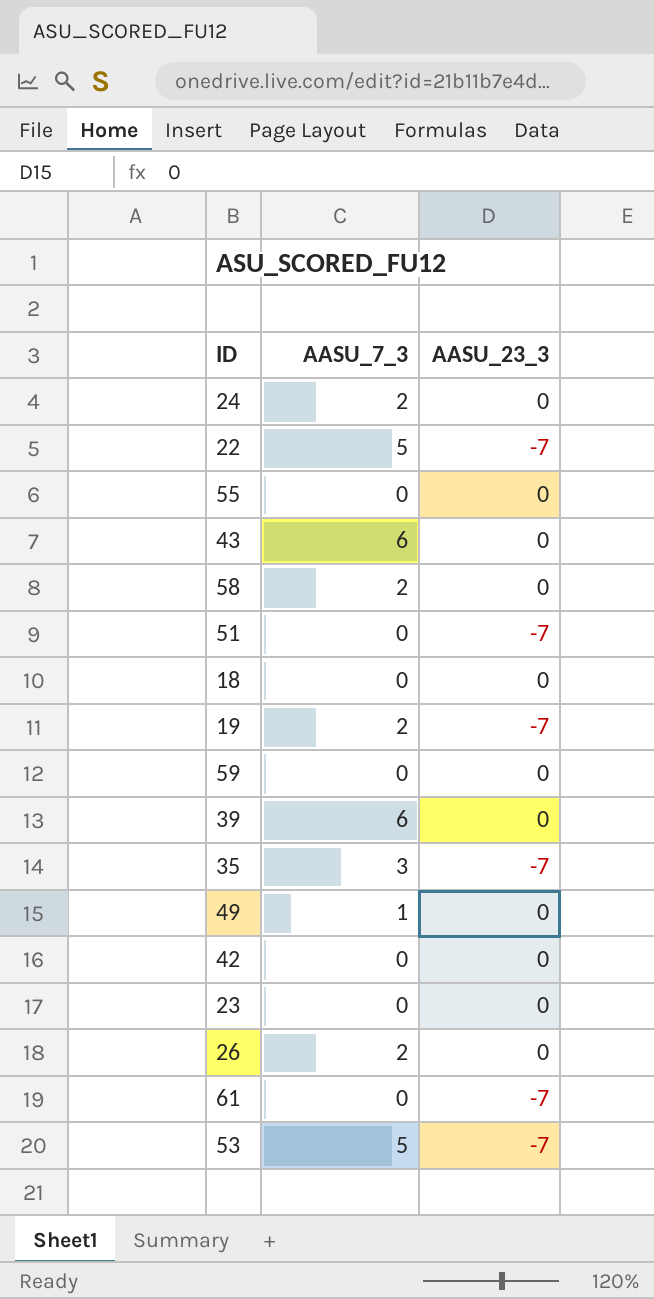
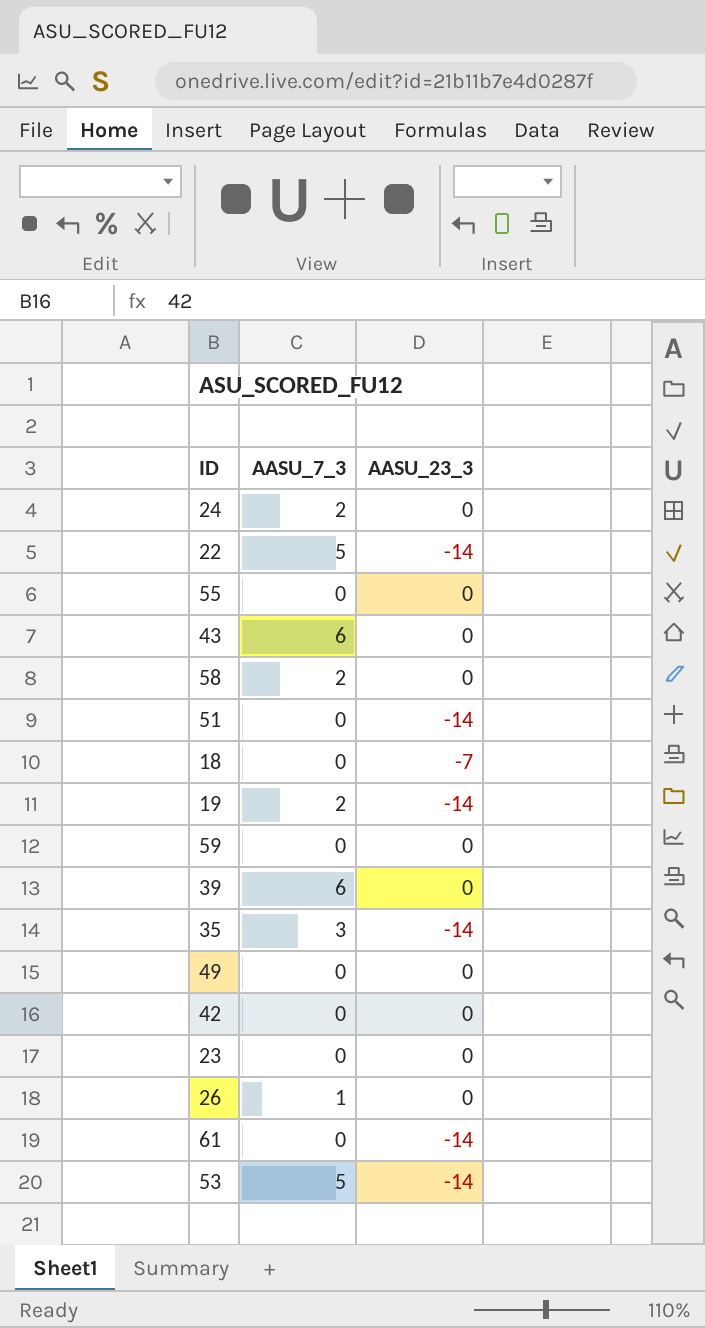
22 | AASU_23_3: -7 -> -14
51 | AASU_23_3: -7 -> -14
18 | AASU_23_3: 0 -> -7
19 | AASU_23_3: -7 -> -14
35 | AASU_23_3: -7 -> -14
49 | AASU_7_3: 1 -> 0
26 | AASU_7_3: 2 -> 1
61 | AASU_23_3: -7 -> -14
53 | AASU_23_3: -7 -> -14

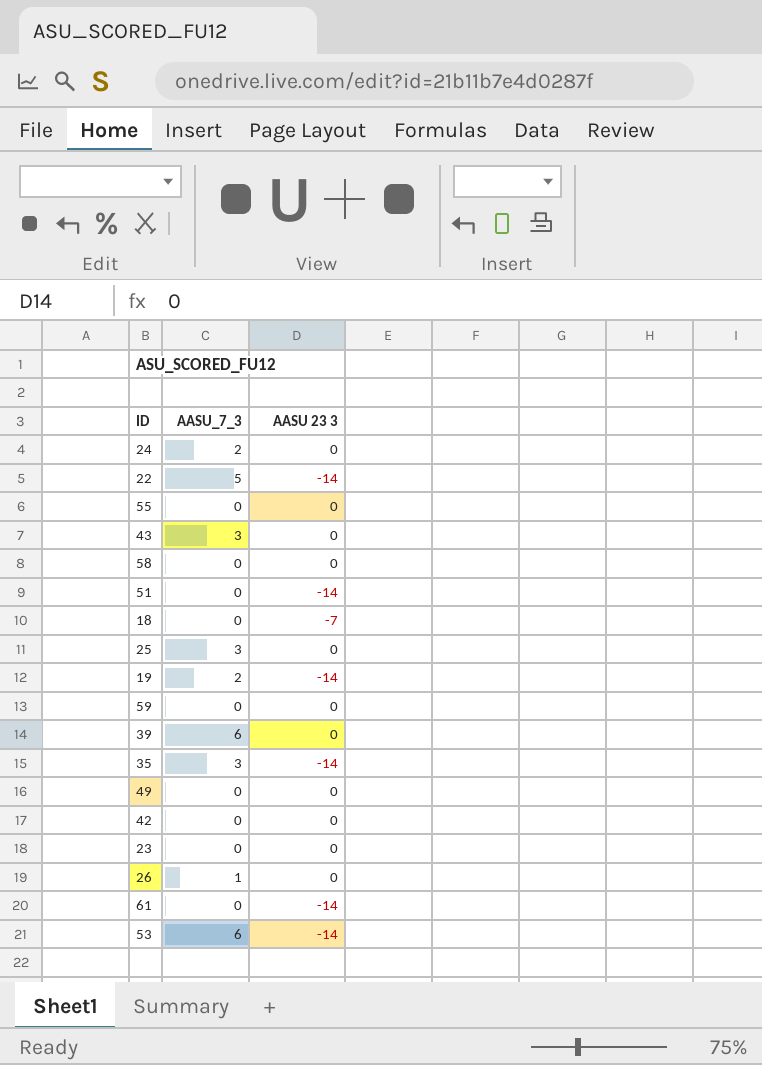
column name: AASU_23_3 -> AASU 23 3
43 | AASU_7_3: 6 -> 3
58 | AASU_7_3: 2 -> 0
row 25: none -> 3 | 0
53 | AASU_7_3: 5 -> 6

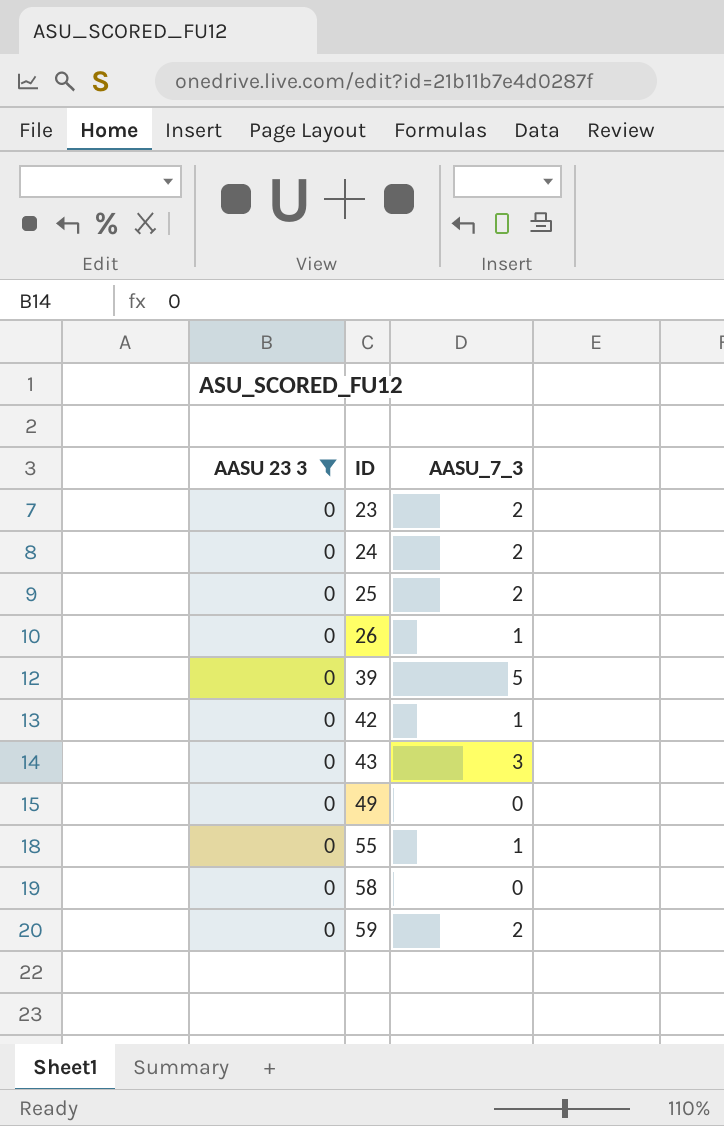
filter: none -> AASU 23 3 = 0
row order: none -> ID ascending
column AASU 23 3 | position: 3 -> 1
23 | AASU_7_3: 0 -> 2
25 | AASU_7_3: 3 -> 2
39 | AASU_7_3: 6 -> 5
42 | AASU_7_3: 0 -> 1
55 | AASU_7_3: 0 -> 1
59 | AASU_7_3: 0 -> 2

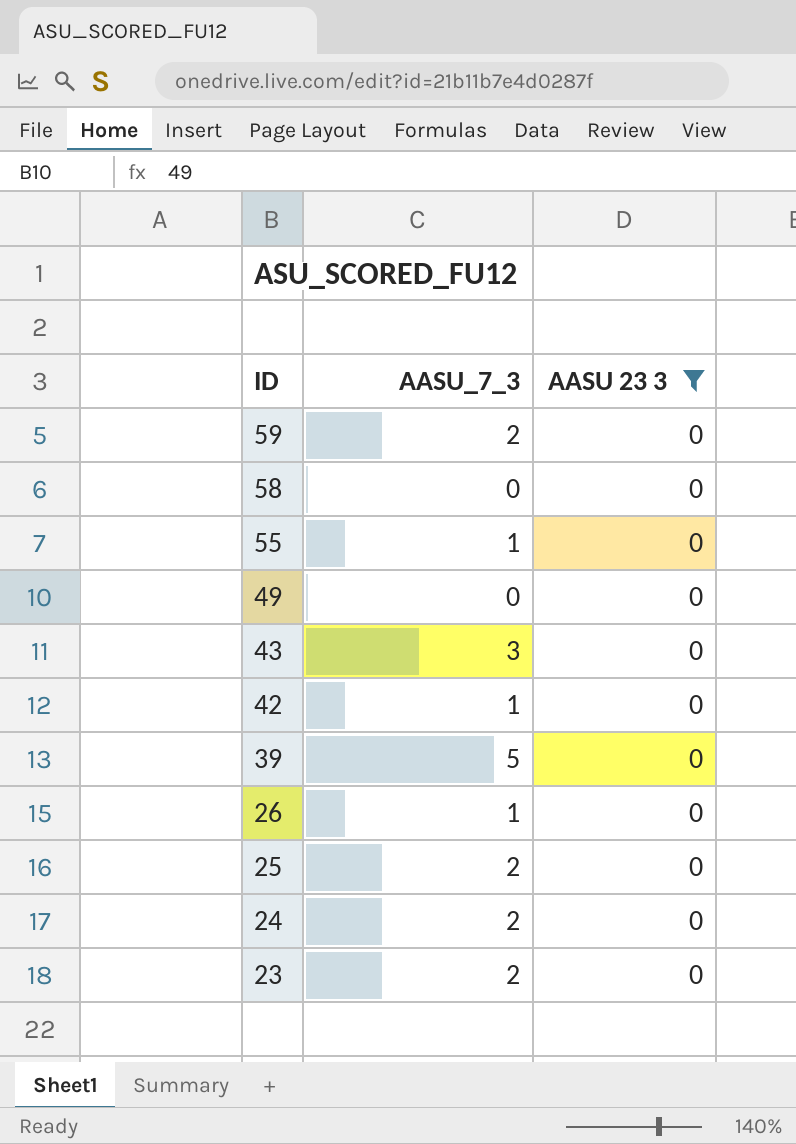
row order: ID ascending -> ID descending
column AASU 23 3 | position: 1 -> 3

